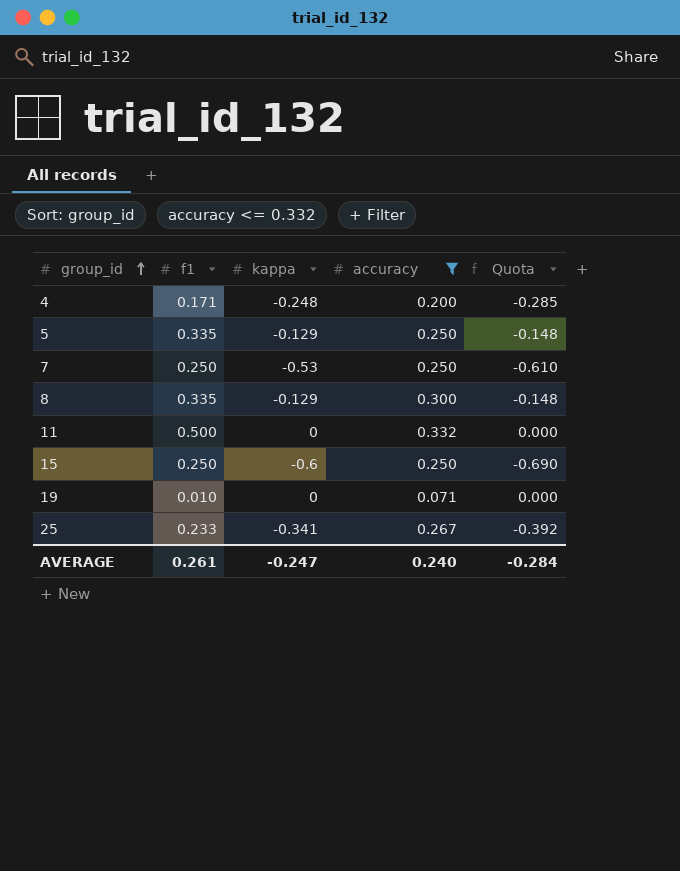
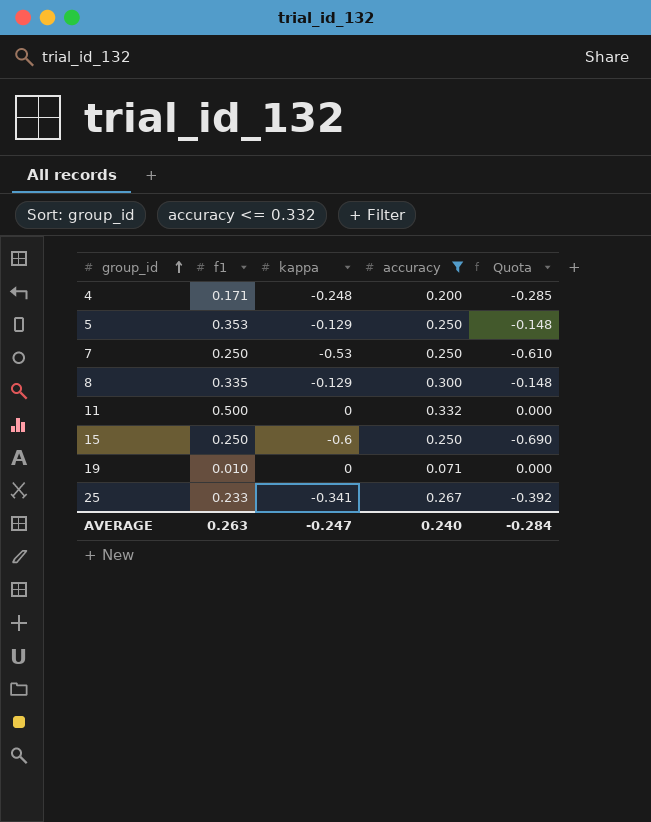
5 | f1: 0.335 -> 0.353
AVERAGE | f1: 0.261 -> 0.263

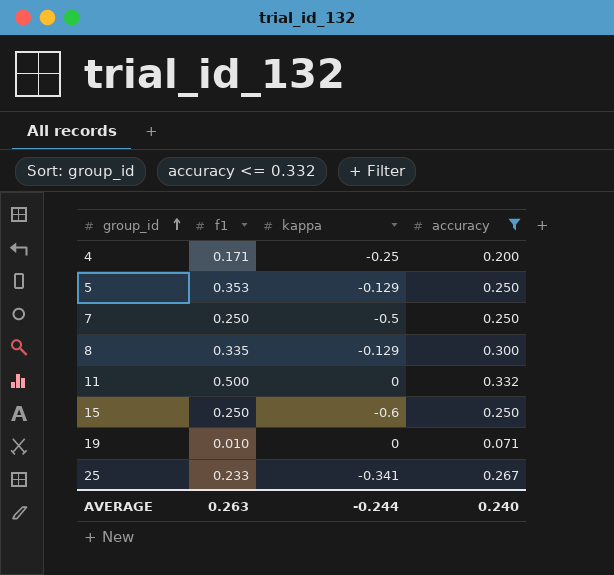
column Quota | formula: [kappa] * 1.15 -> none
4 | kappa: -0.248 -> -0.25
7 | kappa: -0.53 -> -0.5
AVERAGE | kappa: -0.247 -> -0.244

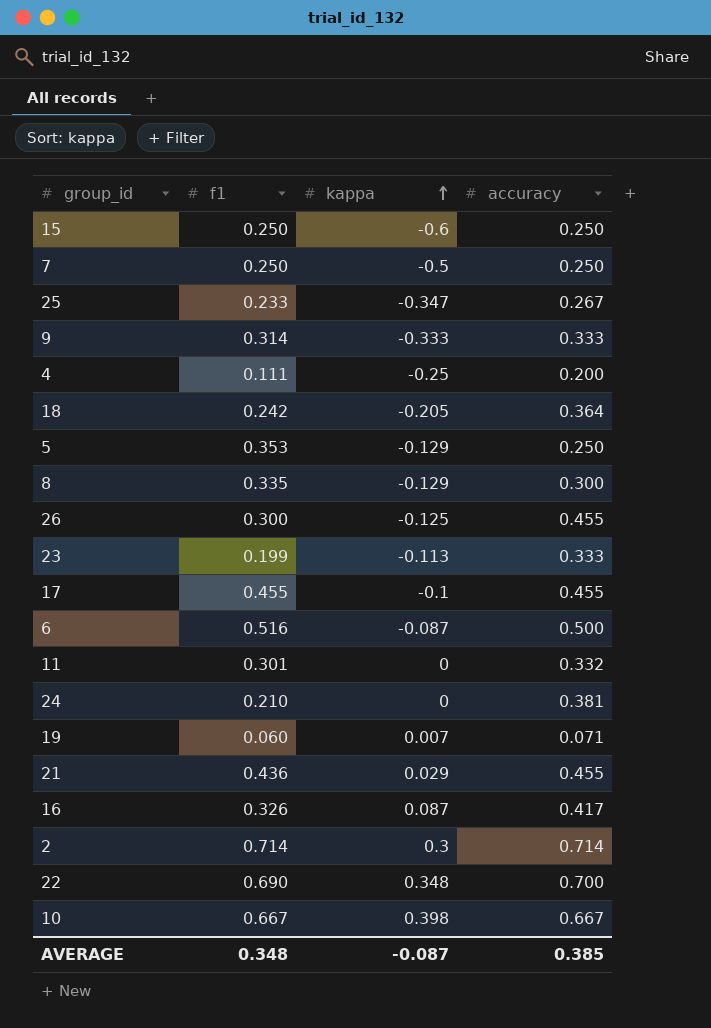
filter: accuracy <= 0.332 -> none
row order: group_id ascending -> kappa ascending
25 | kappa: -0.341 -> -0.347
4 | f1: 0.171 -> 0.111
11 | f1: 0.500 -> 0.301
19 | f1: 0.010 -> 0.060
19 | kappa: 0 -> 0.007
AVERAGE | f1: 0.263 -> 0.348
AVERAGE | kappa: -0.244 -> -0.087
AVERAGE | accuracy: 0.240 -> 0.385

